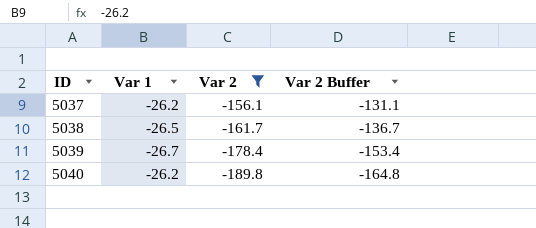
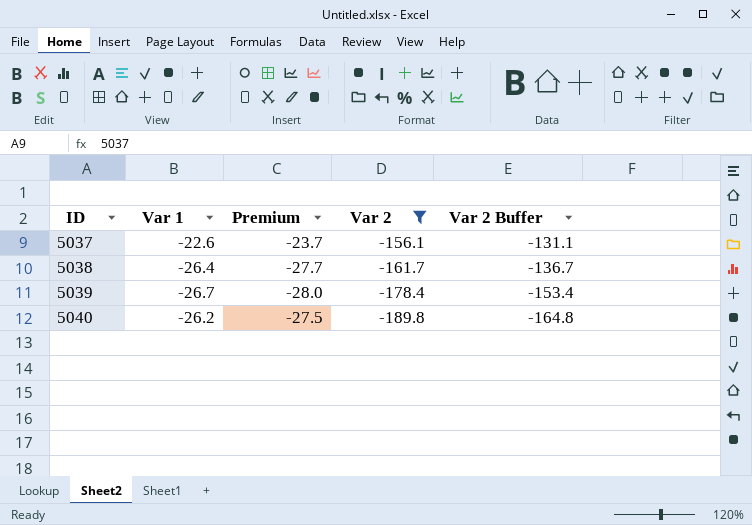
column Premium | formula: none -> [Var 1] * 1.05
5037 | Var 1: -26.2 -> -22.6
5038 | Var 1: -26.5 -> -26.4

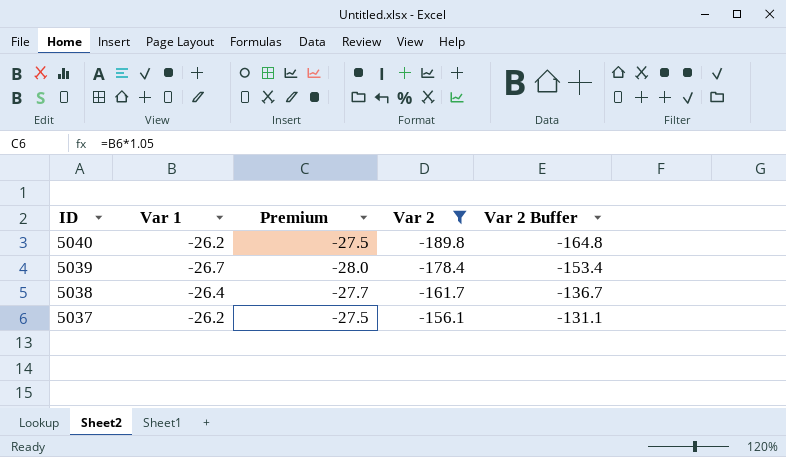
row order: ID ascending -> ID descending
5037 | Var 1: -22.6 -> -26.2
5037 | Premium: -23.7 -> -27.5

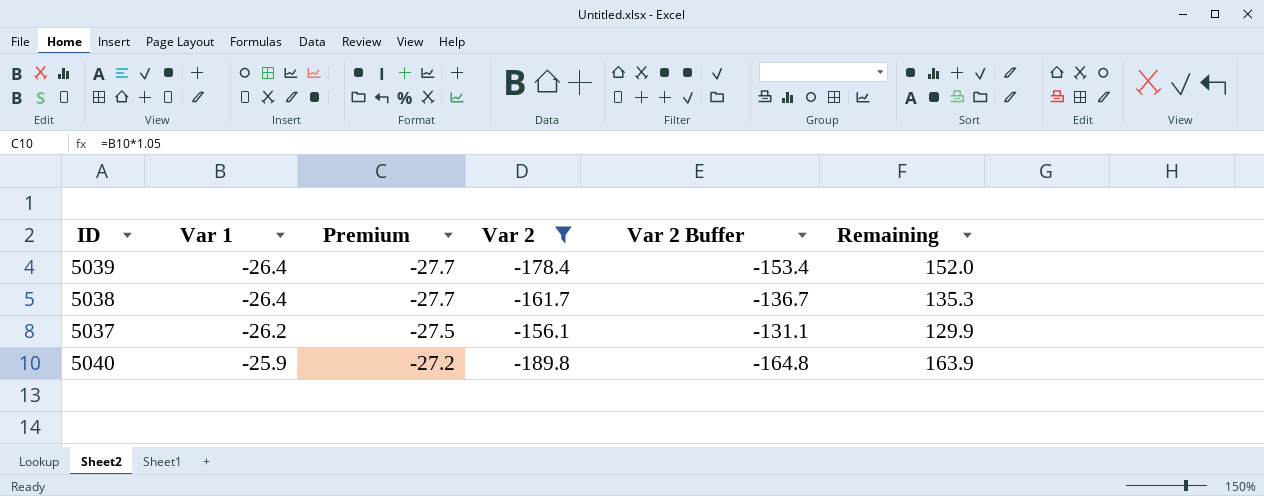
row order: ID descending -> Var 1 ascending
column Remaining | formula: none -> [Var 1] - [Var 2]
5039 | Var 1: -26.7 -> -26.4
5039 | Premium: -28.0 -> -27.7
5040 | Var 1: -26.2 -> -25.9
5040 | Premium: -27.5 -> -27.2

